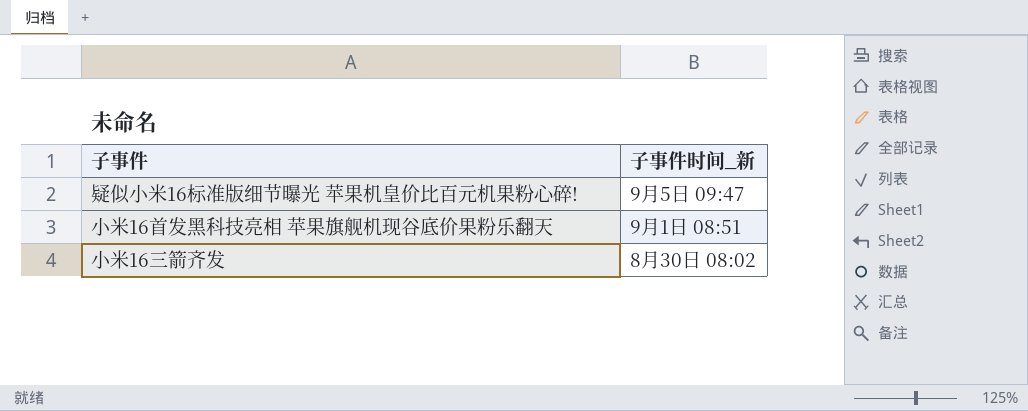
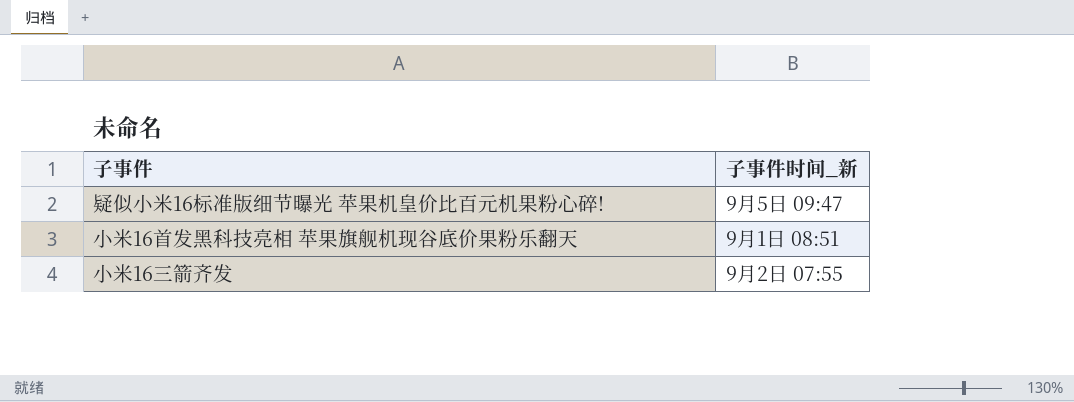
小米16三箭齐发 | 子事件时间_新: 8月30日 08:02 -> 9月2日 07:55

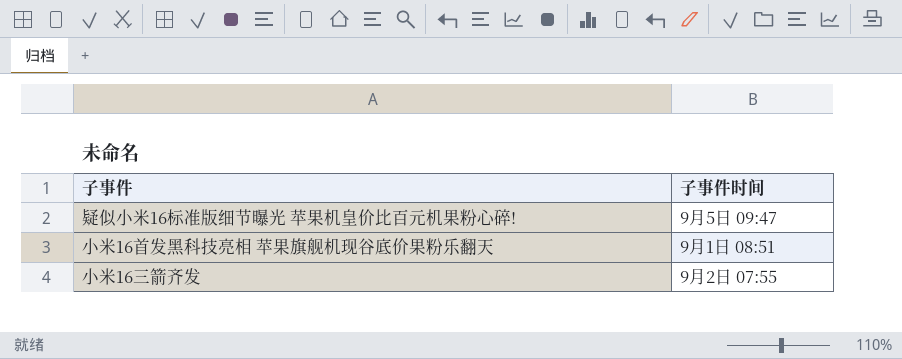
column name: 子事件时间_新 -> 子事件时间

